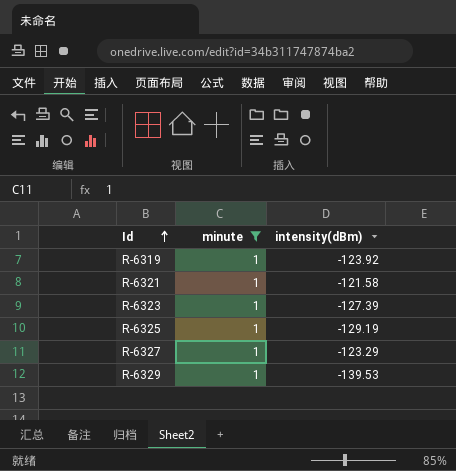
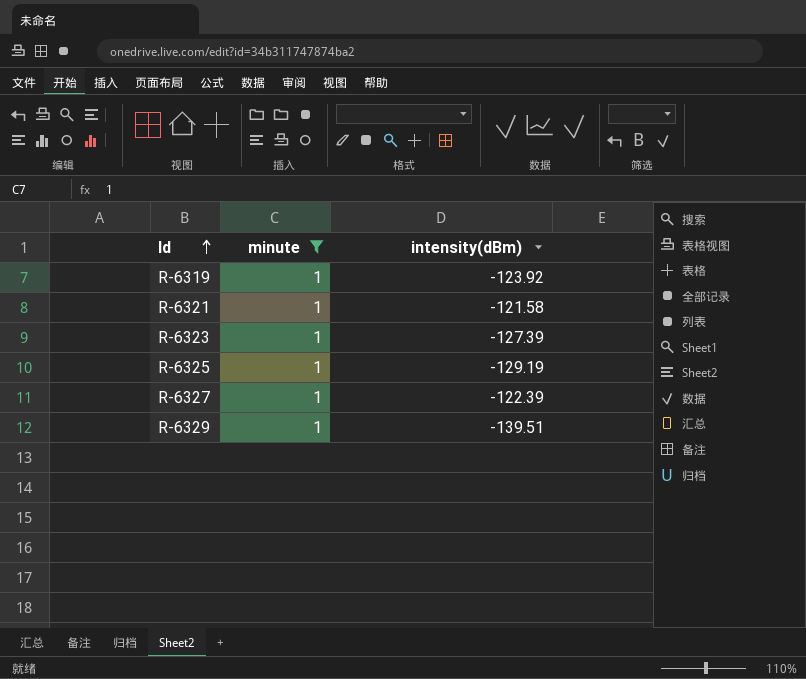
R-6327 | intensity(dBm): -123.29 -> -122.39
R-6329 | intensity(dBm): -139.53 -> -139.51

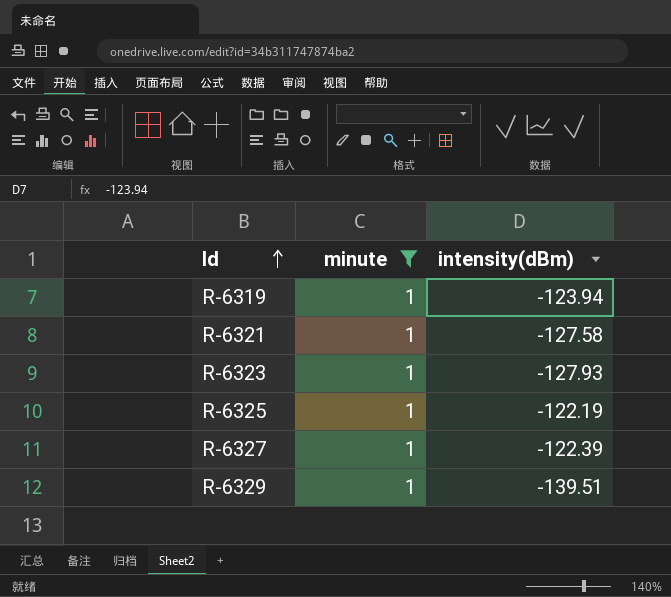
R-6319 | intensity(dBm): -123.92 -> -123.94
R-6321 | intensity(dBm): -121.58 -> -127.58
R-6323 | intensity(dBm): -127.39 -> -127.93
R-6325 | intensity(dBm): -129.19 -> -122.19

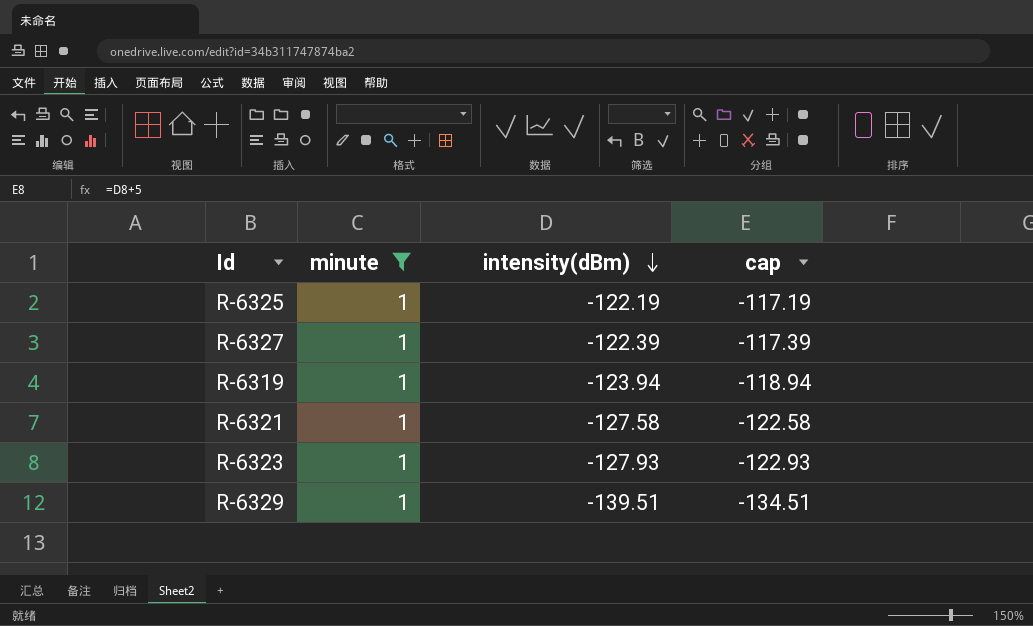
row order: Id ascending -> intensity(dBm) descending
column cap | formula: none -> [intensity(dBm)] + 5

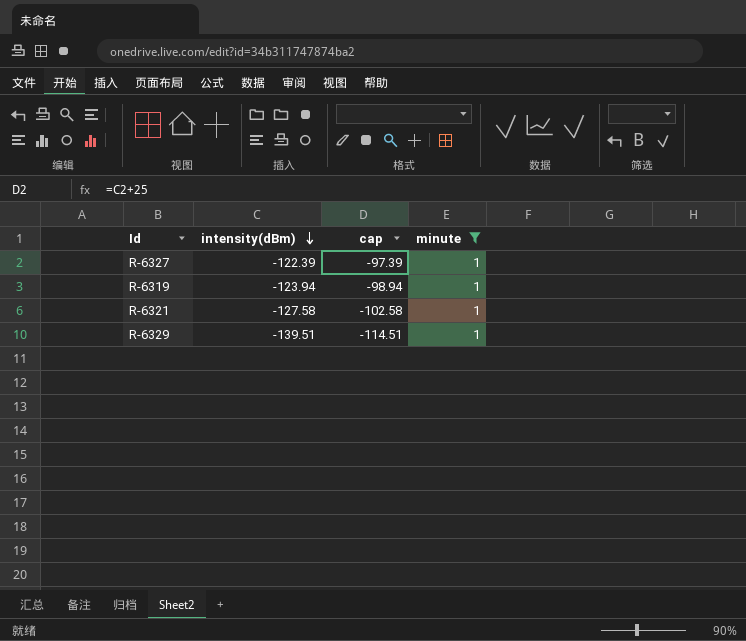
column cap | formula: [intensity(dBm)] + 5 -> [intensity(dBm)] + 25
column minute | position: 2 -> 4
row R-6325: 1 | -122.19 | -117.19 -> none
row R-6323: 1 | -127.93 | -122.93 -> none

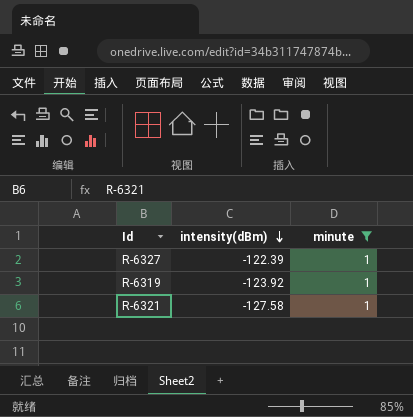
column cap | formula: [intensity(dBm)] + 25 -> none
row R-6329: -139.51 | -114.51 | 1 -> none
R-6319 | intensity(dBm): -123.94 -> -123.92

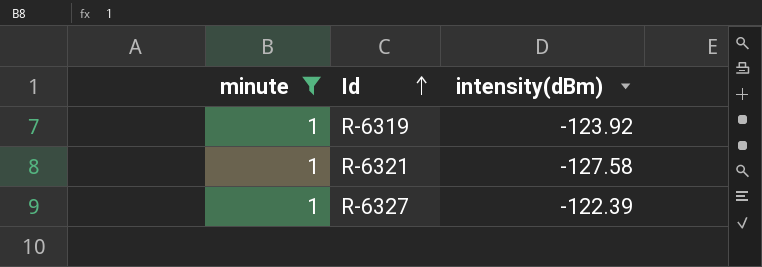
row order: intensity(dBm) descending -> Id ascending
column minute | position: 3 -> 1

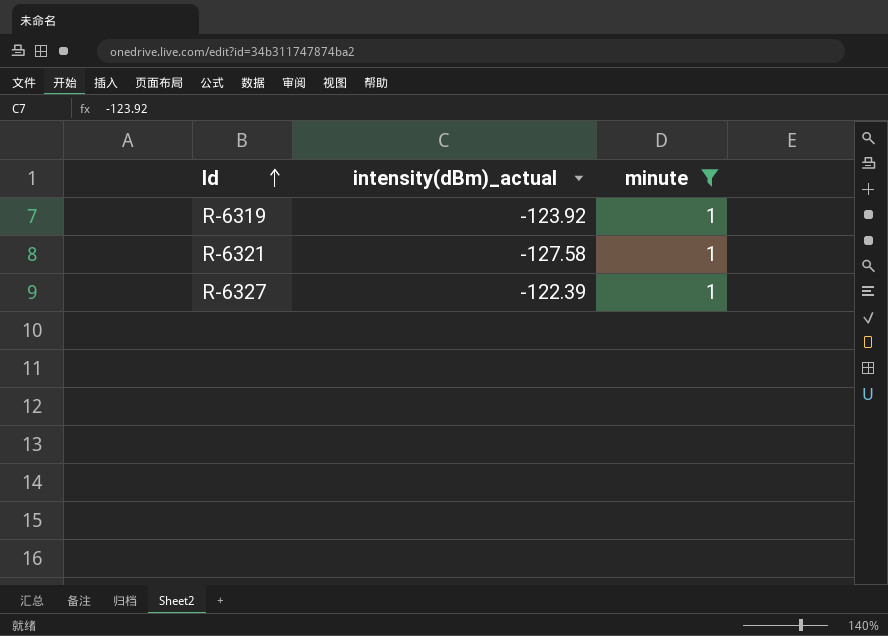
column name: intensity(dBm) -> intensity(dBm)_actual
column minute | position: 1 -> 3

